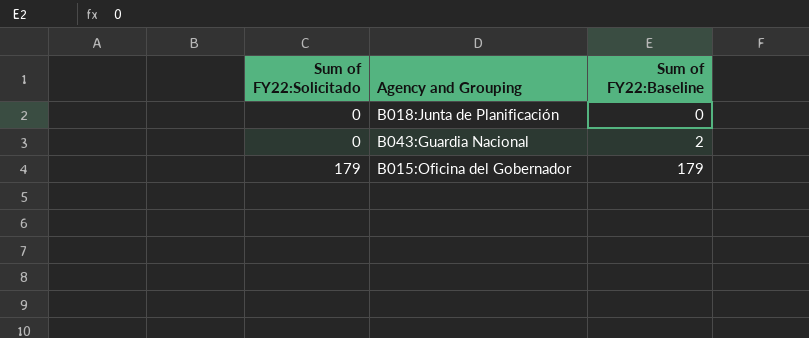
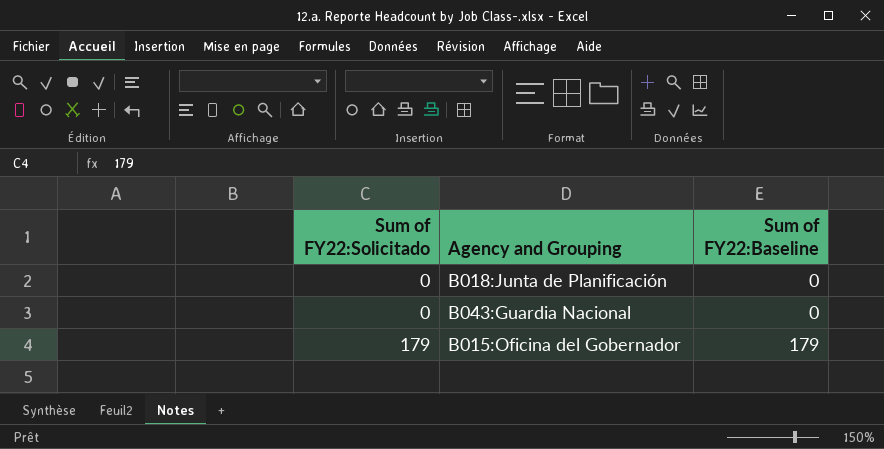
B043:Guardia Nacional | Sum of FY22:Baseline: 2 -> 0

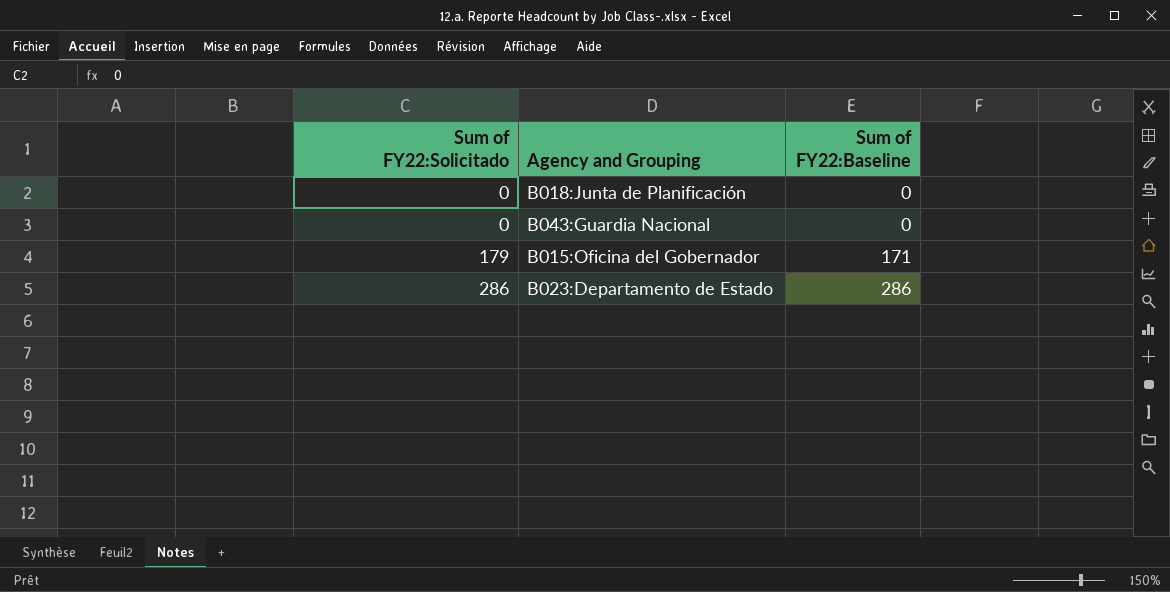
B015:Oficina del Gobernador | Sum of FY22:Baseline: 179 -> 171
row B023:Departamento de Estado: none -> 286 | 286

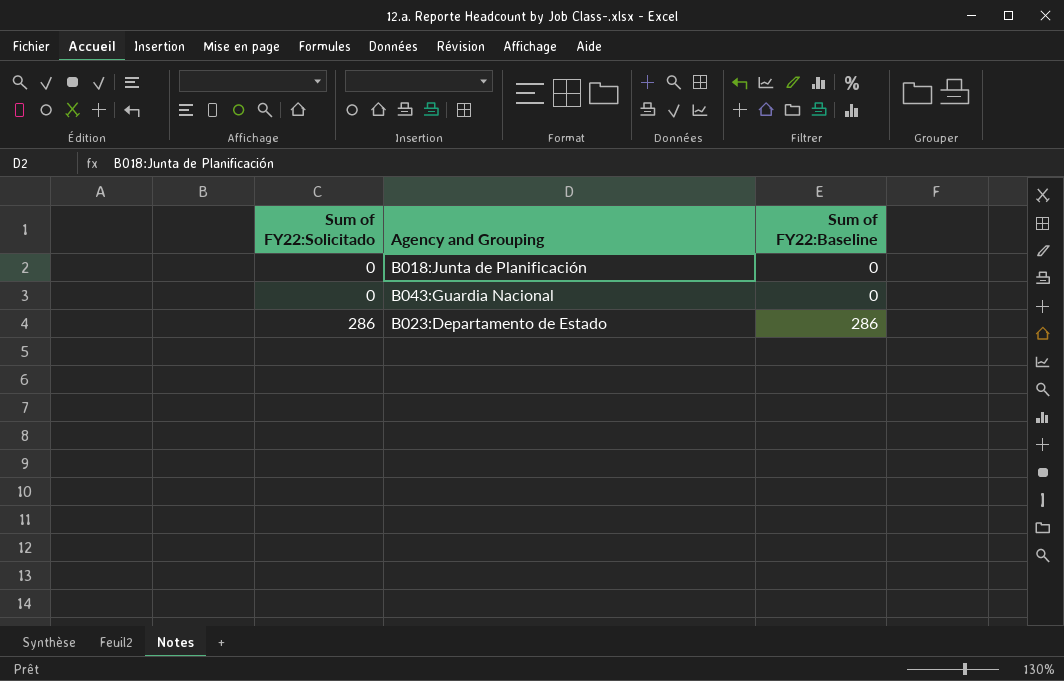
row B015:Oficina del Gobernador: 179 | 171 -> none

